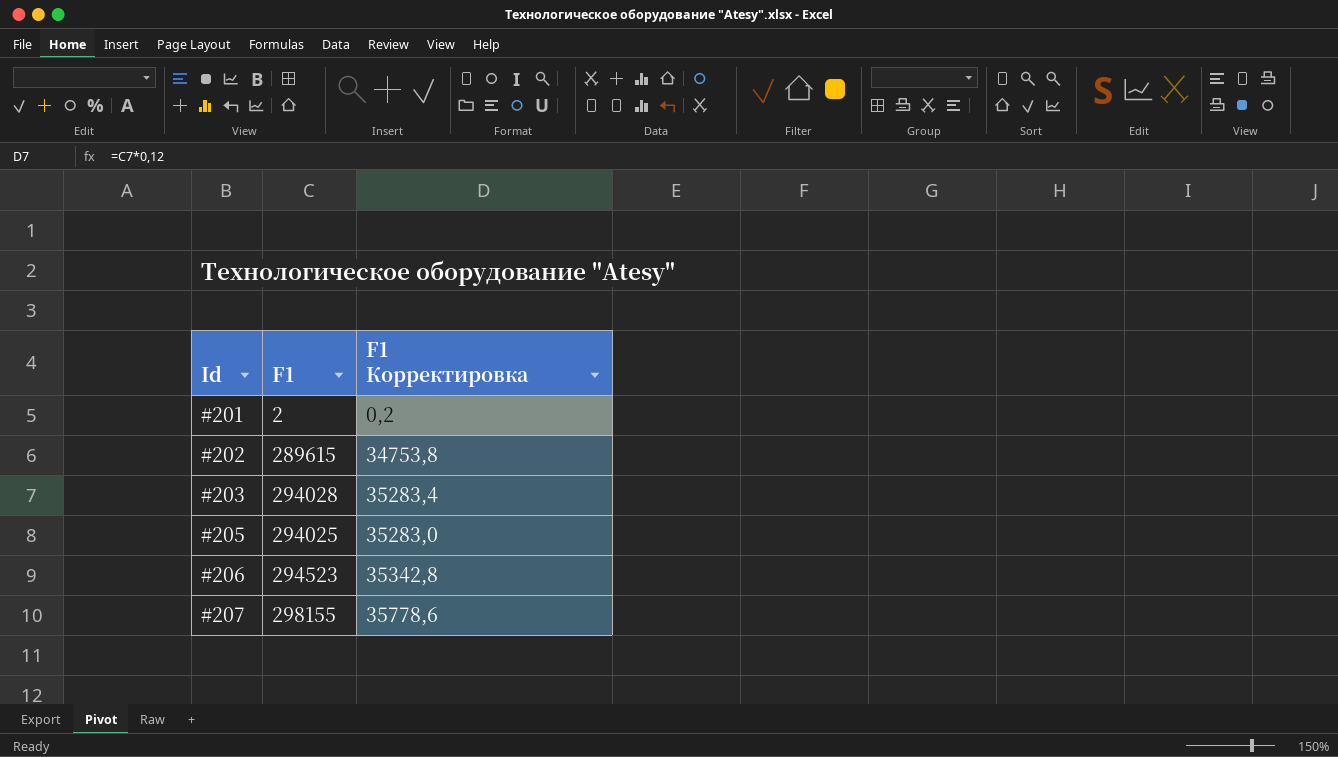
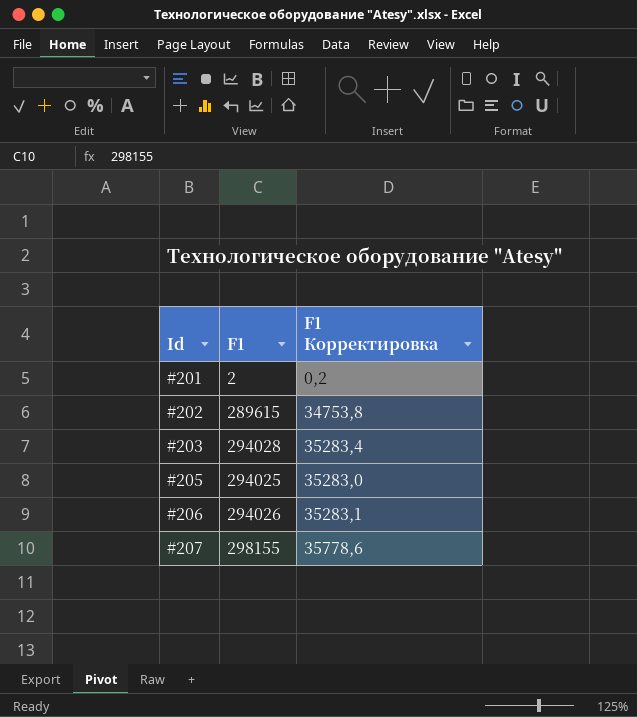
#206 | F1: 294523 -> 294026
#206 | F1 Корректировка: 35342,8 -> 35283,1

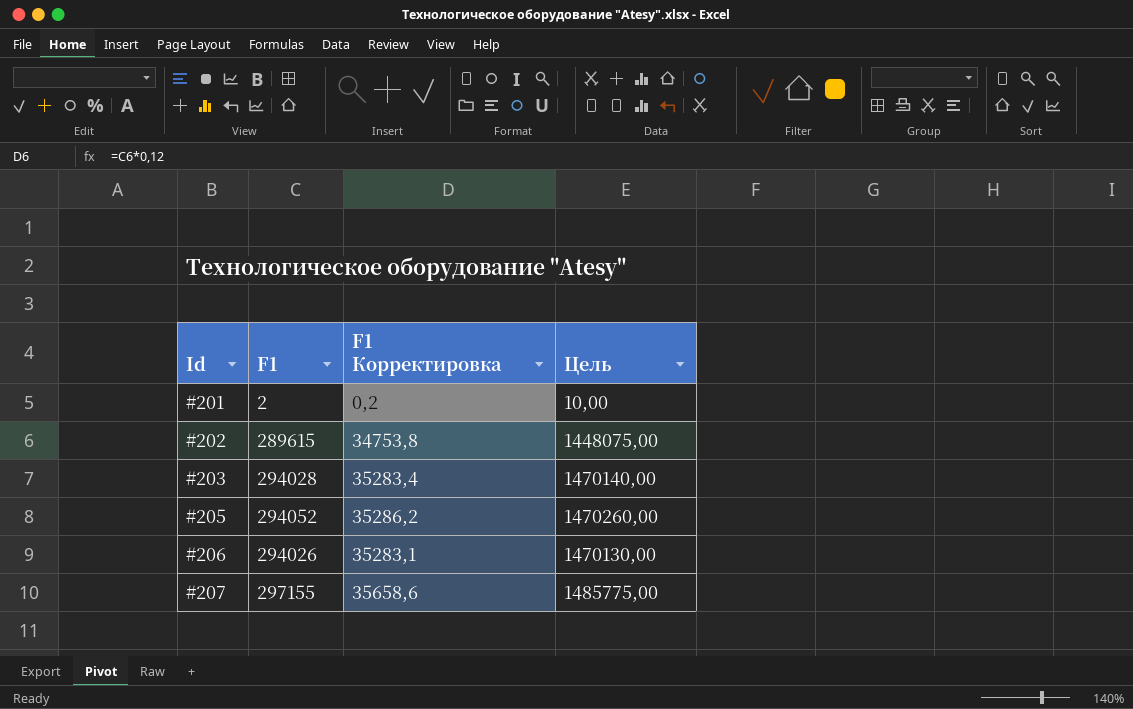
column Цель | formula: none -> [F1] * 5
#205 | F1: 294025 -> 294052
#205 | F1 Корректировка: 35283,0 -> 35286,2
#207 | F1: 298155 -> 297155
#207 | F1 Корректировка: 35778,6 -> 35658,6

